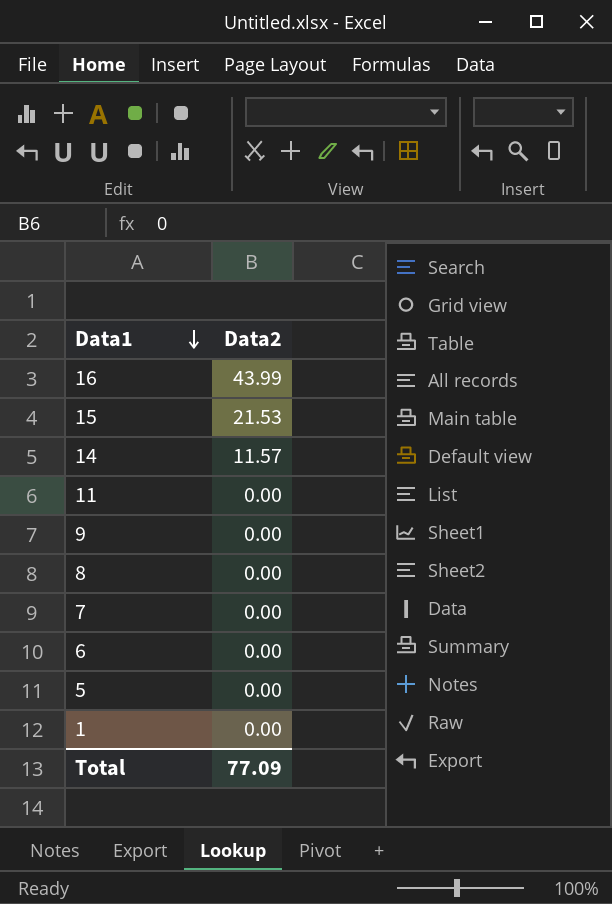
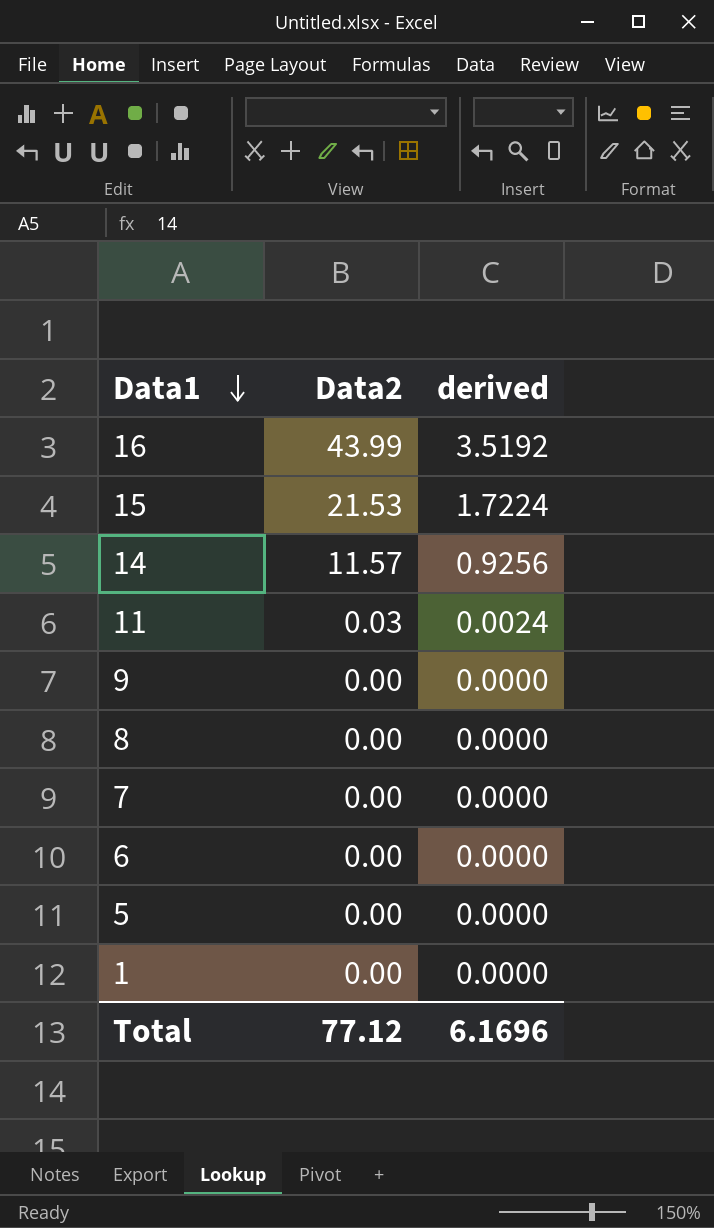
column derived | formula: none -> [Data2] * 0.08
11 | Data2: 0.00 -> 0.03
Total | Data2: 77.09 -> 77.12

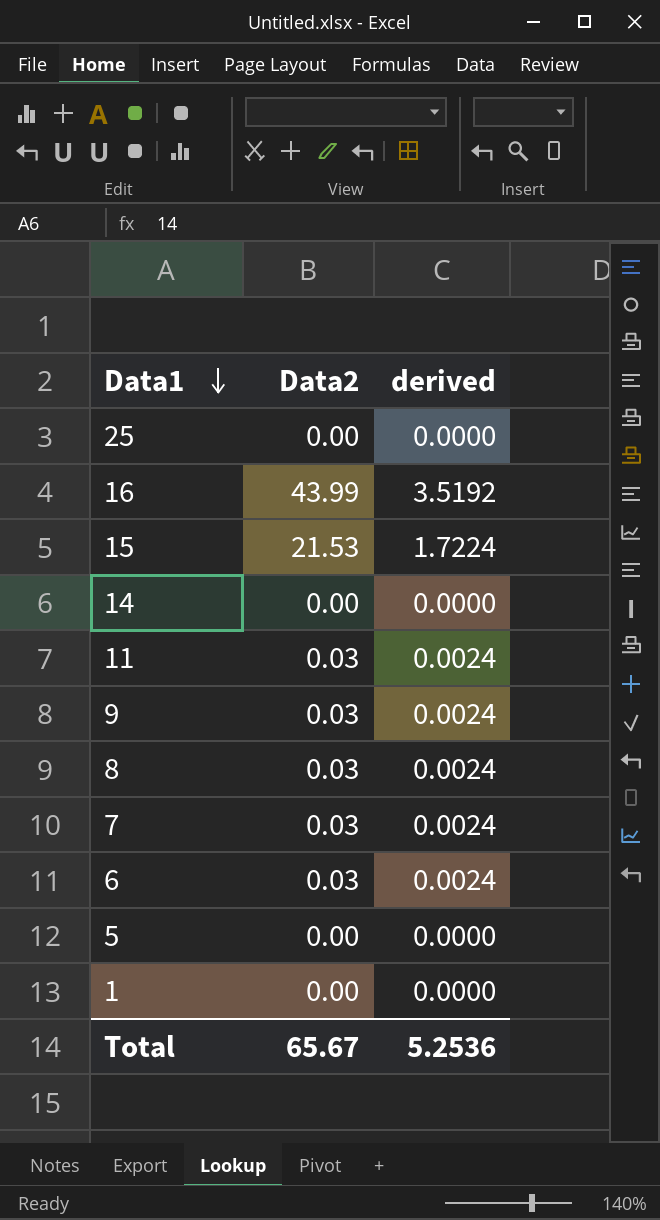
row 25: none -> 0.00 | 0.0000
14 | Data2: 11.57 -> 0.00
14 | derived: 0.9256 -> 0.0000
9 | Data2: 0.00 -> 0.03
9 | derived: 0.0000 -> 0.0024
8 | Data2: 0.00 -> 0.03
8 | derived: 0.0000 -> 0.0024
7 | Data2: 0.00 -> 0.03
7 | derived: 0.0000 -> 0.0024
6 | Data2: 0.00 -> 0.03
6 | derived: 0.0000 -> 0.0024
Total | Data2: 77.12 -> 65.67
Total | derived: 6.1696 -> 5.2536

